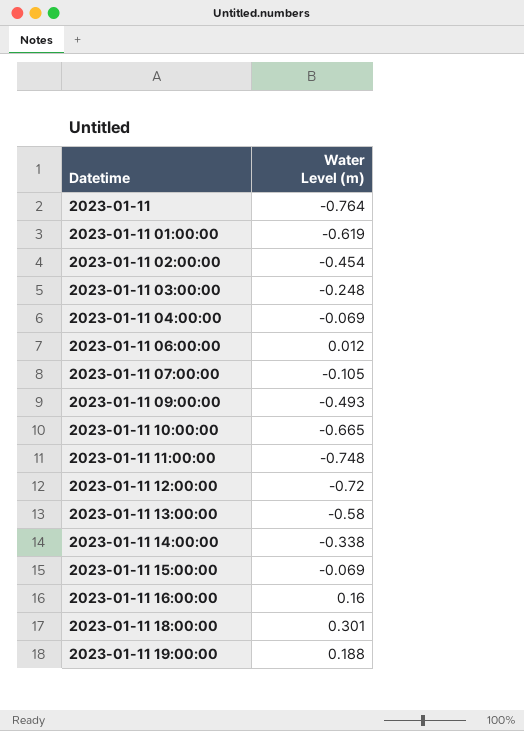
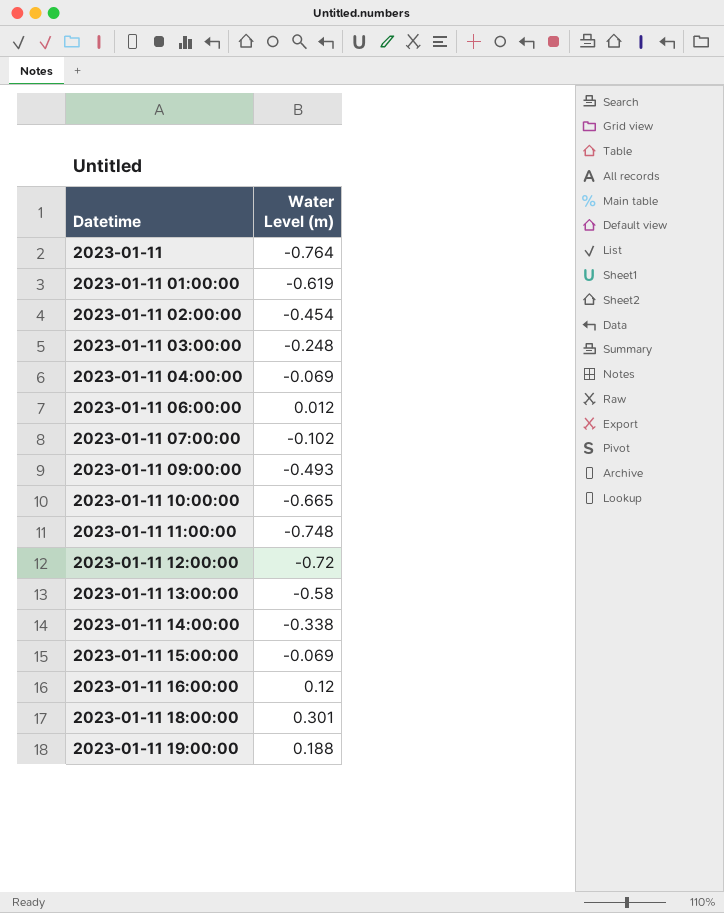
2023-01-11 07:00:00 | Water Level (m): -0.105 -> -0.102
2023-01-11 16:00:00 | Water Level (m): 0.16 -> 0.12

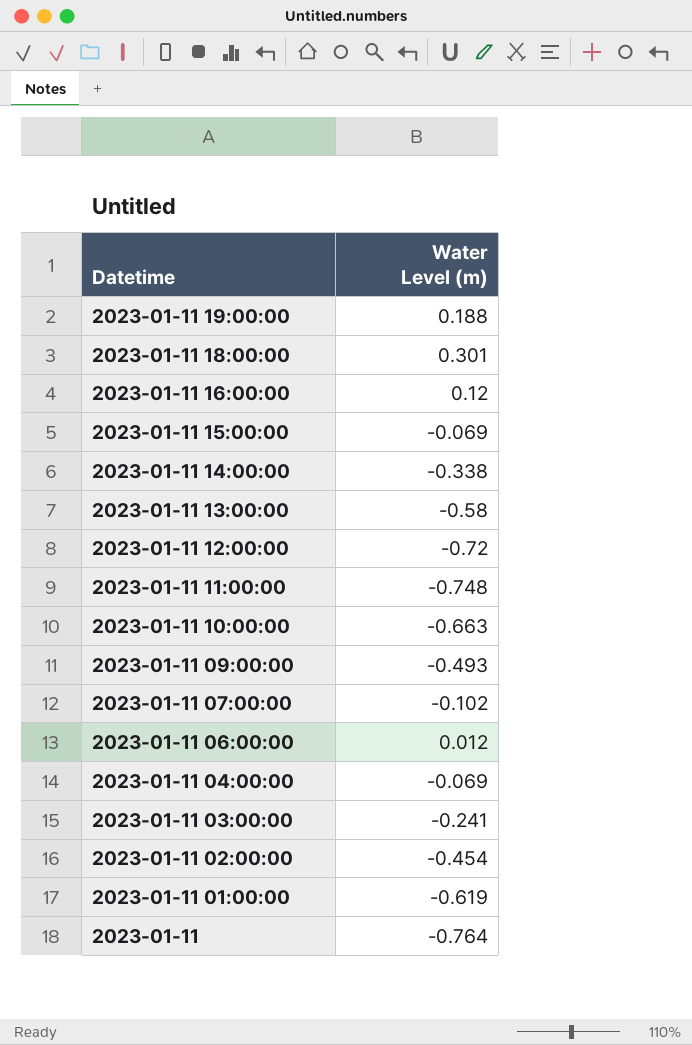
row order: Datetime ascending -> Datetime descending
2023-01-11 10:00:00 | Water Level (m): -0.665 -> -0.663
2023-01-11 03:00:00 | Water Level (m): -0.248 -> -0.241

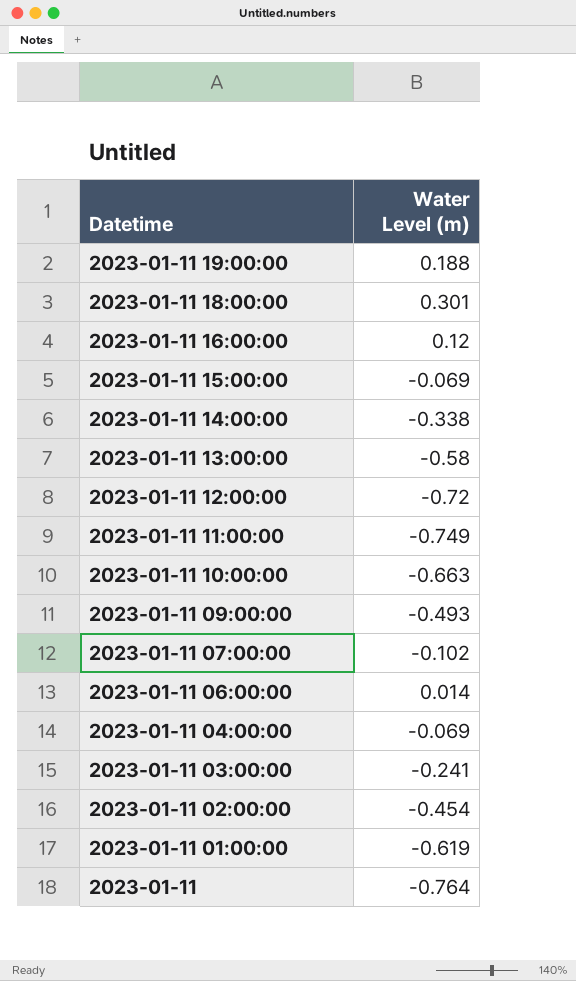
2023-01-11 11:00:00 | Water Level (m): -0.748 -> -0.749
2023-01-11 06:00:00 | Water Level (m): 0.012 -> 0.014

